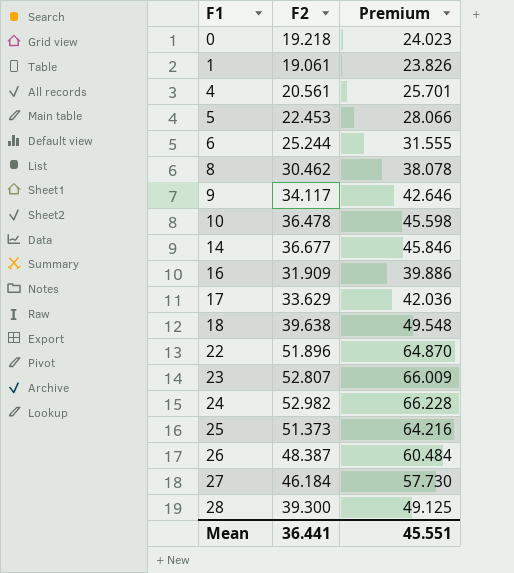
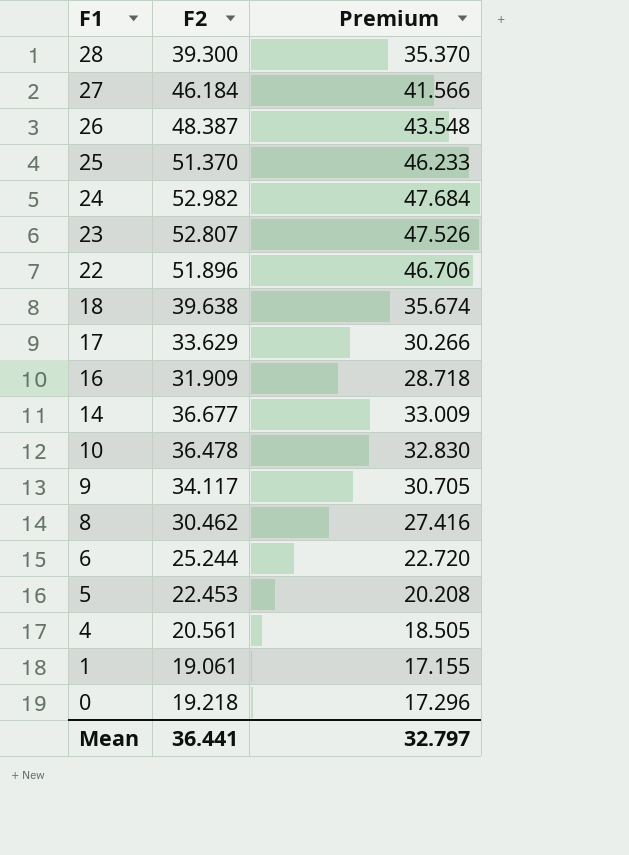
row order: F1 ascending -> F1 descending
column Premium | formula: [F2] * 1.25 -> [F2] * 0.9
25 | F2: 51.373 -> 51.370
Mean | Premium: 45.551 -> 32.797

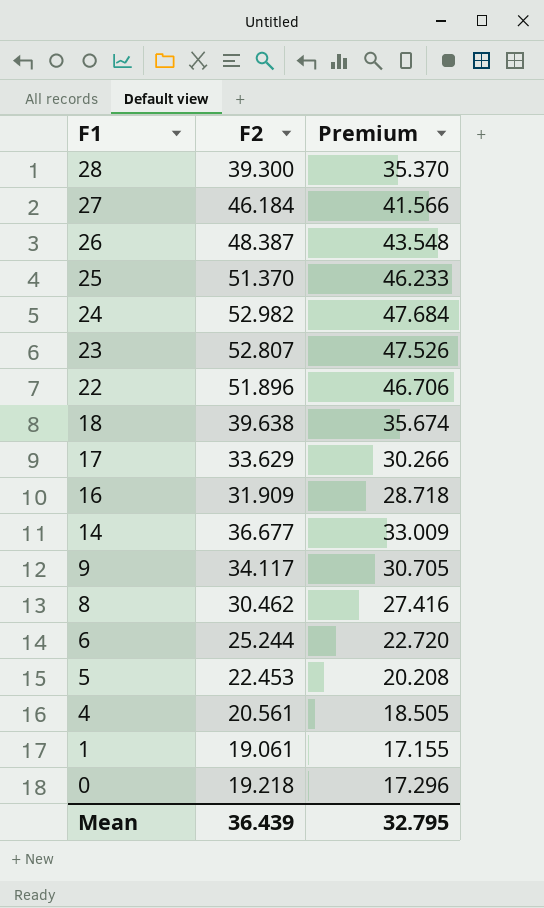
row 10: 36.478 | 32.830 -> none
Mean | F2: 36.441 -> 36.439
Mean | Premium: 32.797 -> 32.795

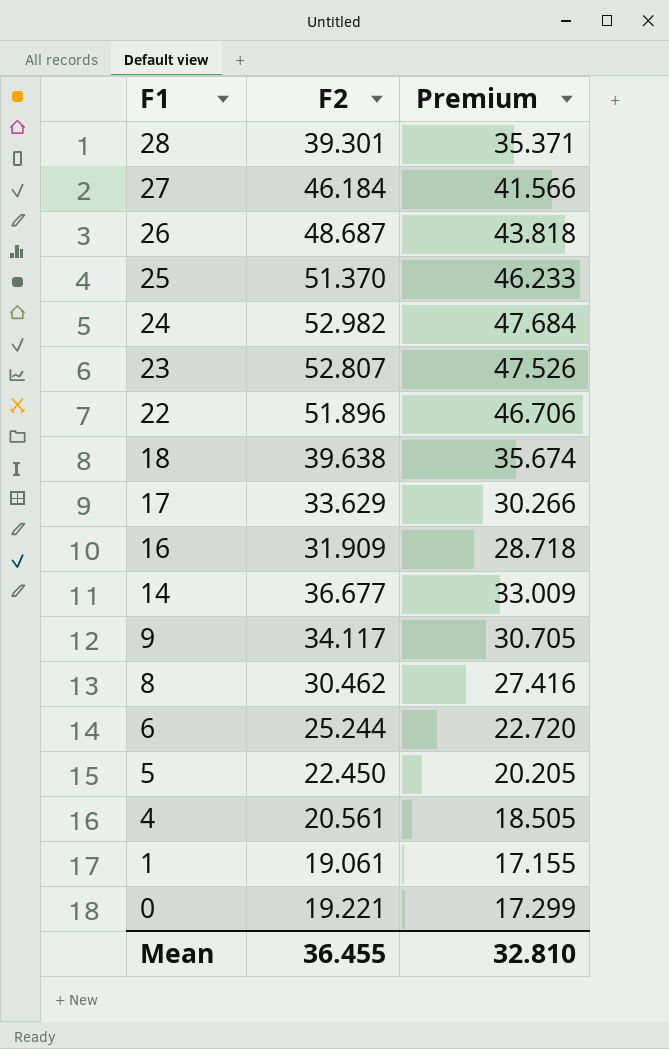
28 | F2: 39.300 -> 39.301
28 | Premium: 35.370 -> 35.371
26 | F2: 48.387 -> 48.687
26 | Premium: 43.548 -> 43.818
5 | F2: 22.453 -> 22.450
5 | Premium: 20.208 -> 20.205
0 | F2: 19.218 -> 19.221
0 | Premium: 17.296 -> 17.299
Mean | F2: 36.439 -> 36.455
Mean | Premium: 32.795 -> 32.810

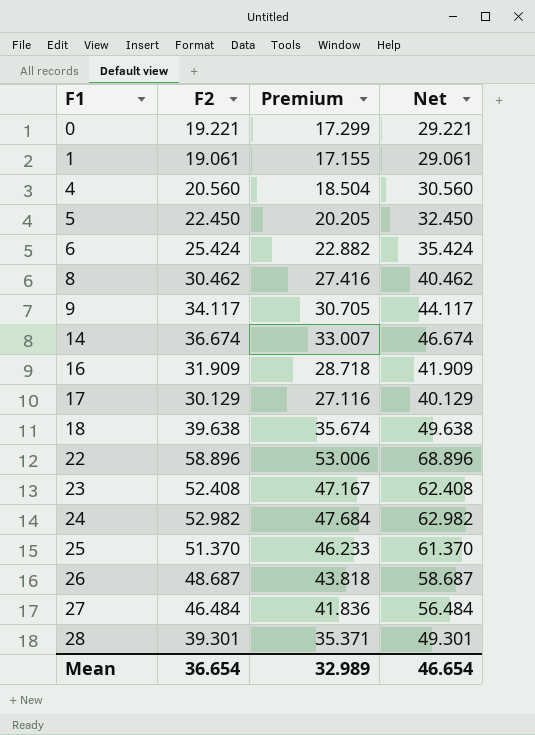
row order: F1 descending -> F1 ascending
column Net | formula: none -> [F2] + 10
4 | F2: 20.561 -> 20.560
4 | Premium: 18.505 -> 18.504
6 | F2: 25.244 -> 25.424
6 | Premium: 22.720 -> 22.882
14 | F2: 36.677 -> 36.674
14 | Premium: 33.009 -> 33.007
17 | F2: 33.629 -> 30.129
17 | Premium: 30.266 -> 27.116
22 | F2: 51.896 -> 58.896
22 | Premium: 46.706 -> 53.006
23 | F2: 52.807 -> 52.408
23 | Premium: 47.526 -> 47.167
27 | F2: 46.184 -> 46.484
27 | Premium: 41.566 -> 41.836
Mean | F2: 36.455 -> 36.654
Mean | Premium: 32.810 -> 32.989

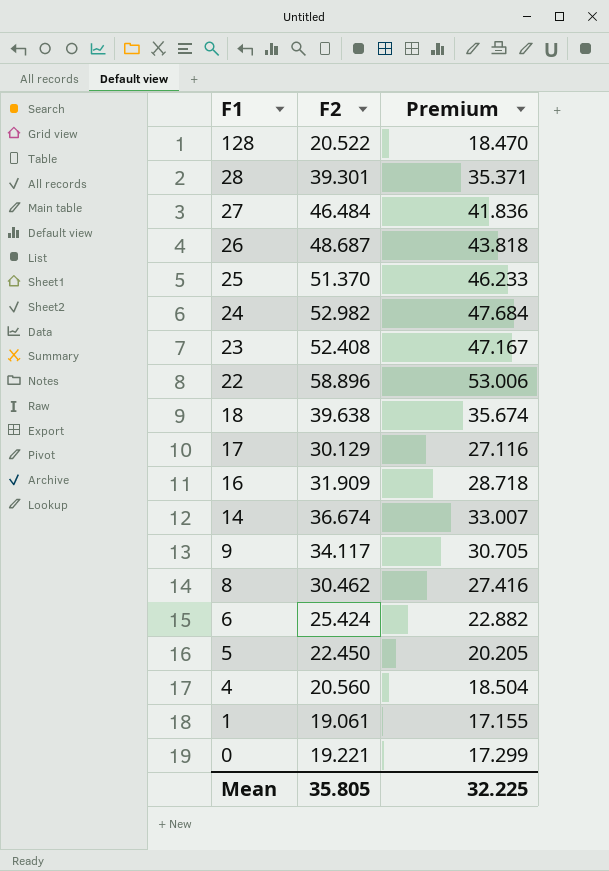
row order: F1 ascending -> F1 descending
column Net | formula: [F2] + 10 -> none
row 128: none -> 20.522 | 18.470
Mean | F2: 36.654 -> 35.805
Mean | Premium: 32.989 -> 32.225

